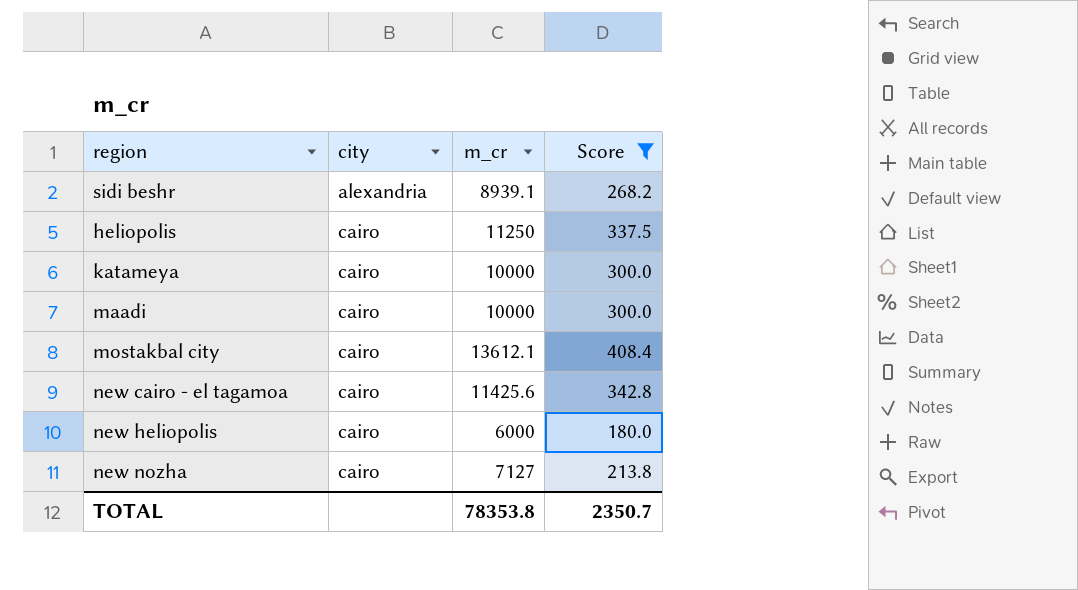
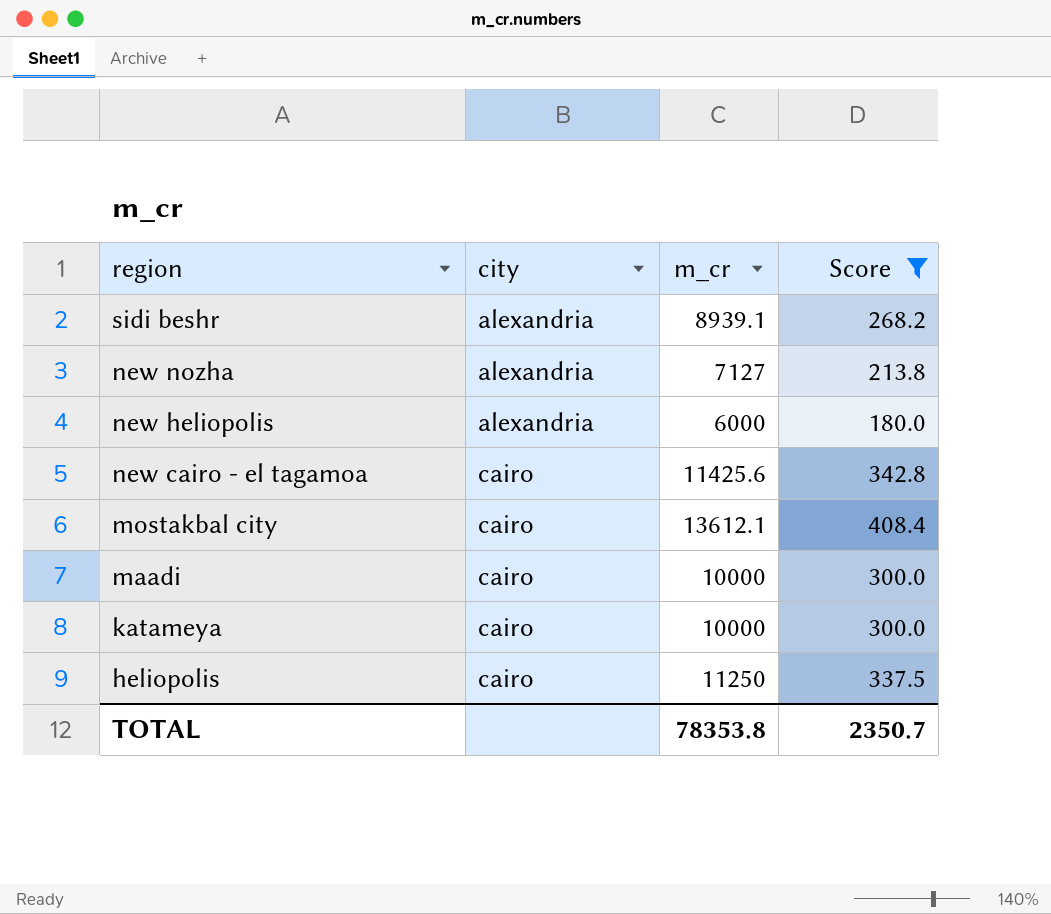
row order: city ascending -> region descending
new nozha | city: cairo -> alexandria
new heliopolis | city: cairo -> alexandria

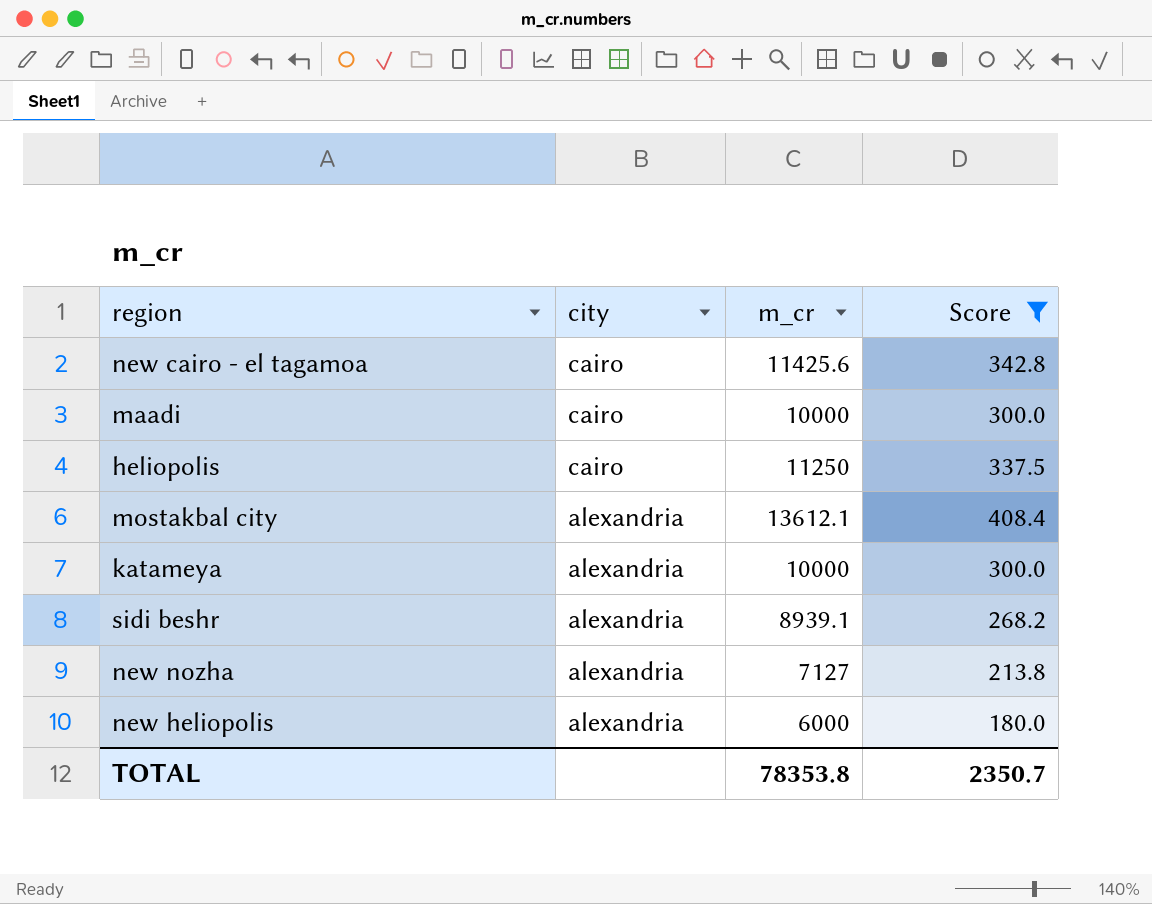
row order: region descending -> city descending
mostakbal city | city: cairo -> alexandria
katameya | city: cairo -> alexandria

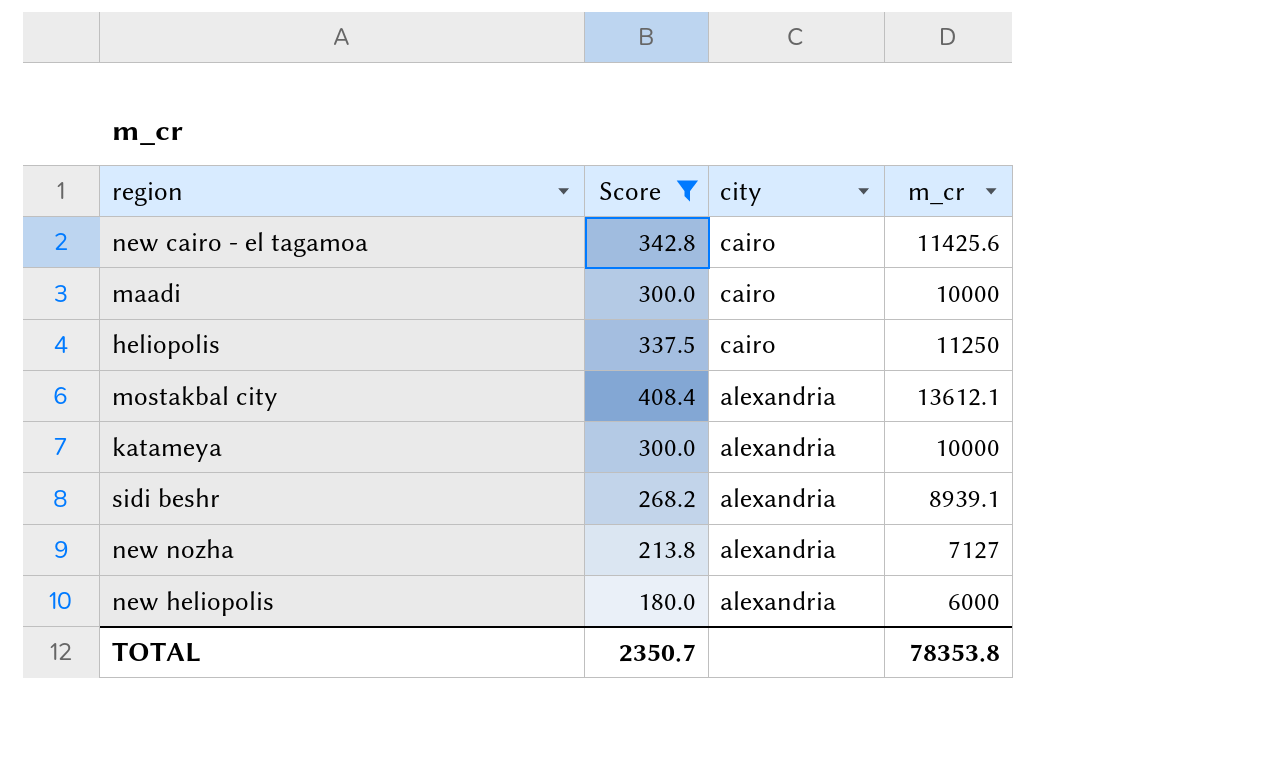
column Score | position: 4 -> 2

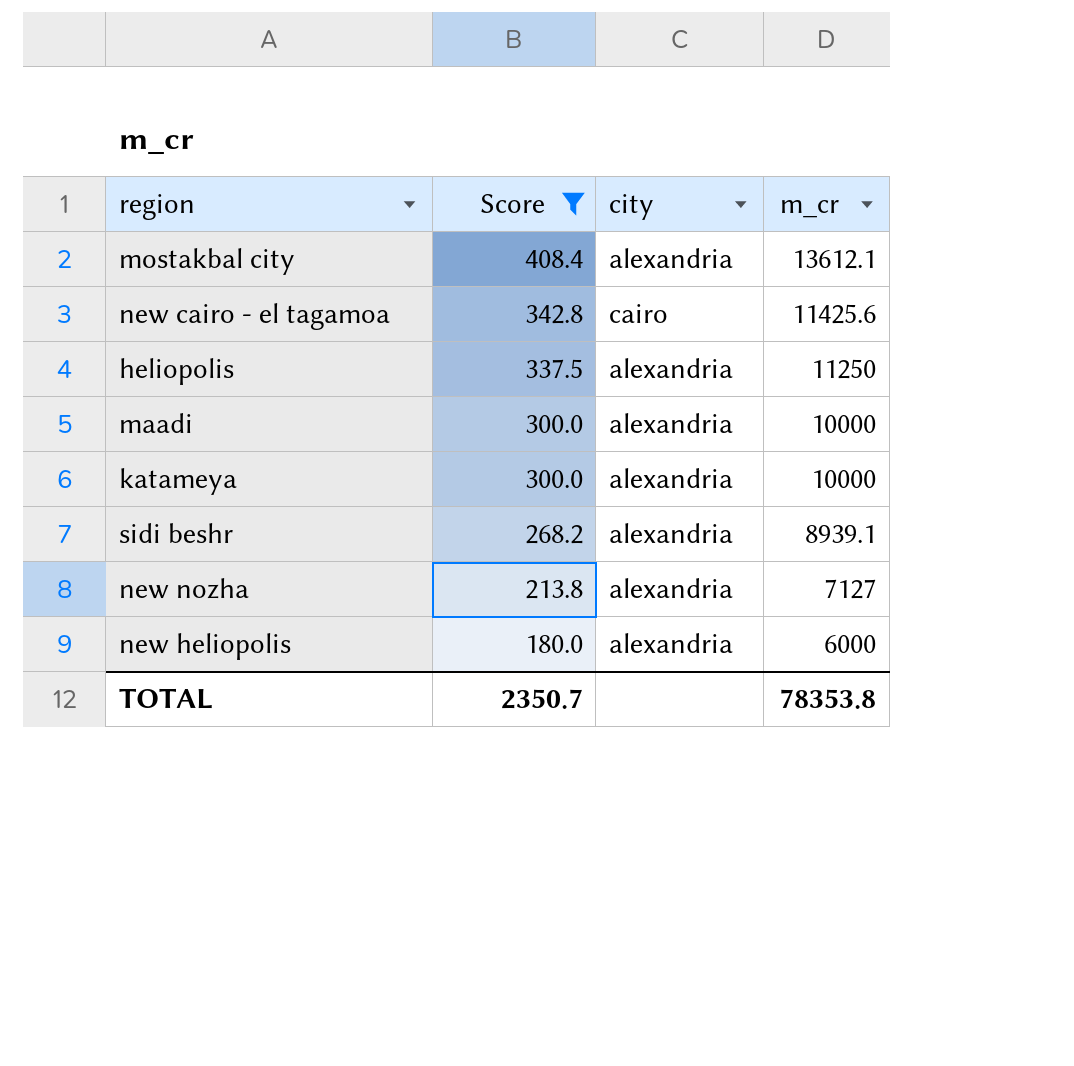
row order: city descending -> Score descending
heliopolis | city: cairo -> alexandria
maadi | city: cairo -> alexandria

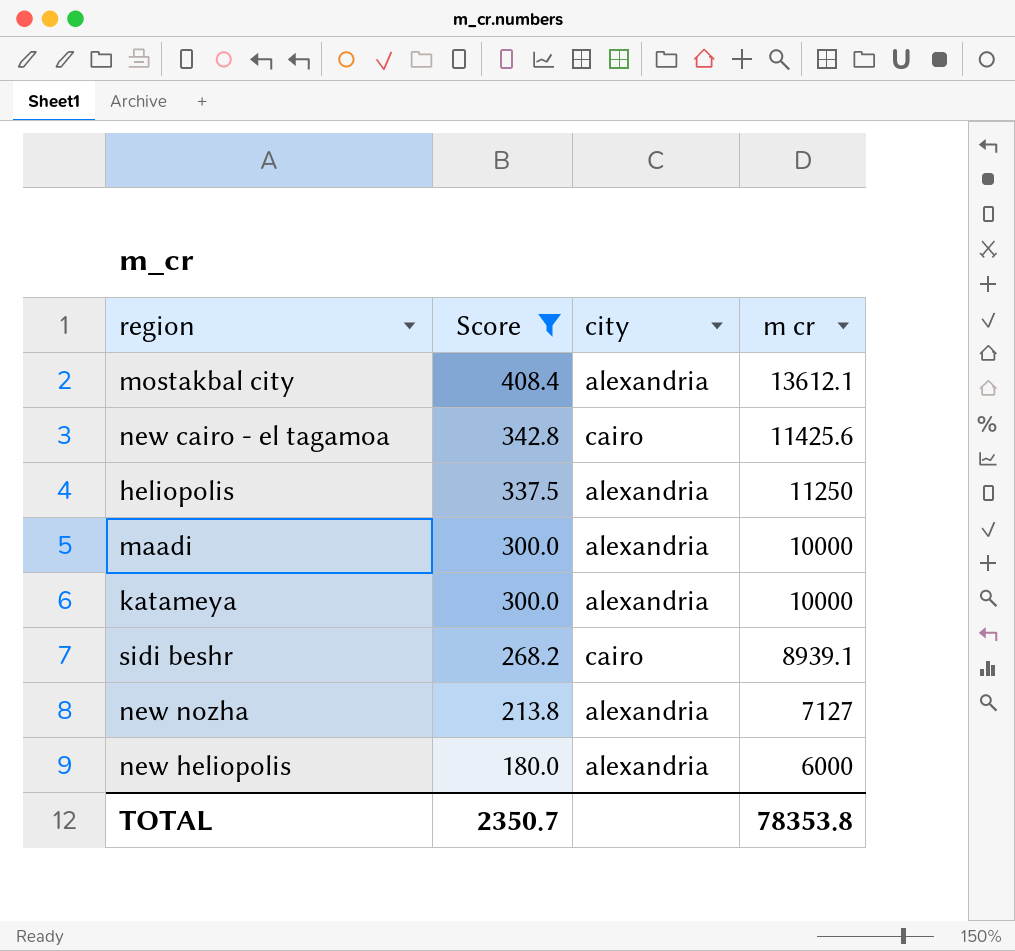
column name: m_cr -> m cr
sidi beshr | city: alexandria -> cairo

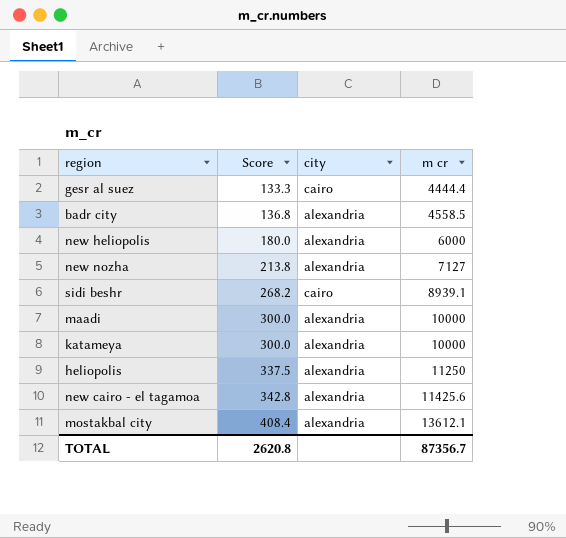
filter: Score >= 180.0 -> none
row order: Score descending -> Score ascending
new cairo - el tagamoa | city: cairo -> alexandria
TOTAL | Score: 2350.7 -> 2620.8
TOTAL | m cr: 78353.8 -> 87356.7

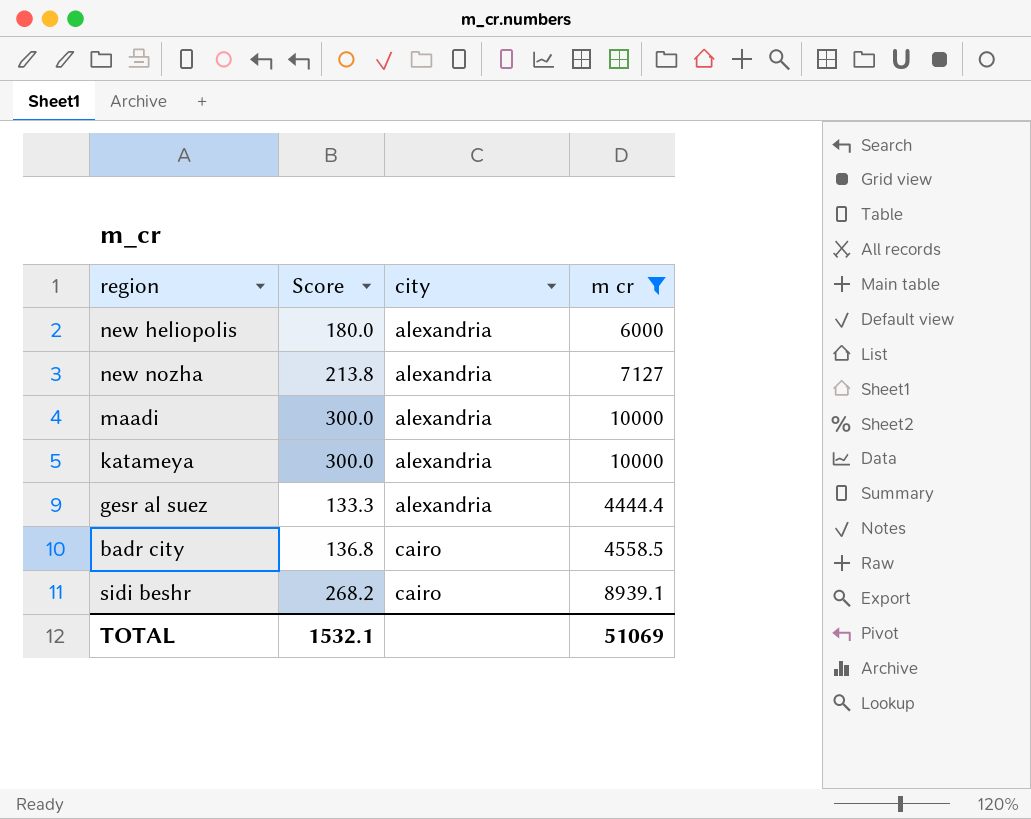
filter: none -> m cr <= 10000
row order: Score ascending -> city ascending
gesr al suez | city: cairo -> alexandria
badr city | city: alexandria -> cairo
TOTAL | Score: 2620.8 -> 1532.1
TOTAL | m cr: 87356.7 -> 51069

